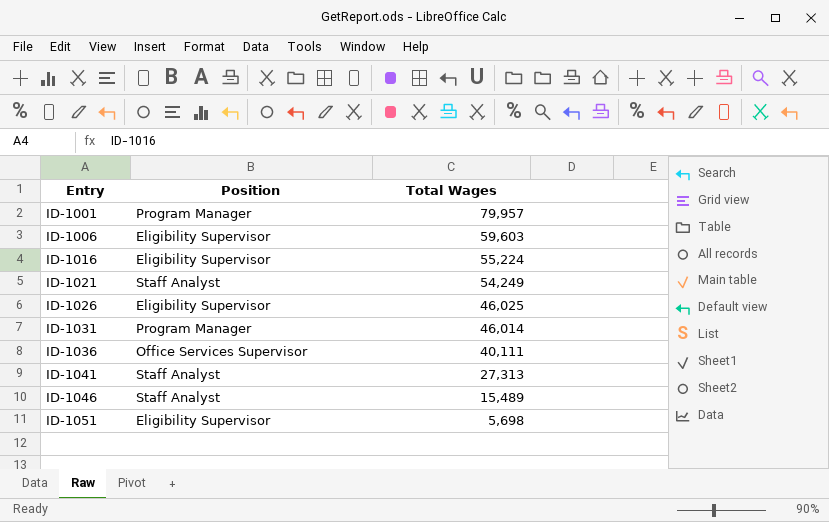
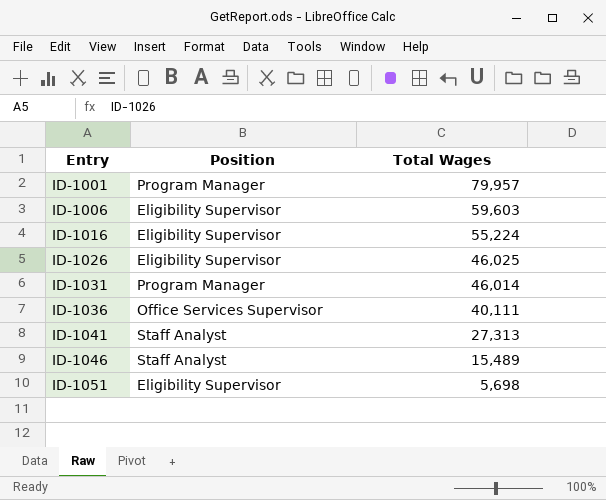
row ID-1021: Staff Analyst | 54,249 -> none

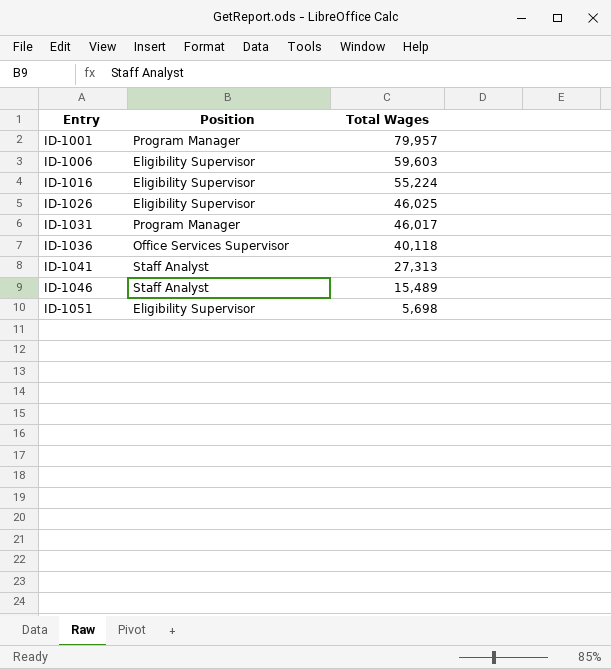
ID-1031 | Total Wages: 46,014 -> 46,017
ID-1036 | Total Wages: 40,111 -> 40,118

